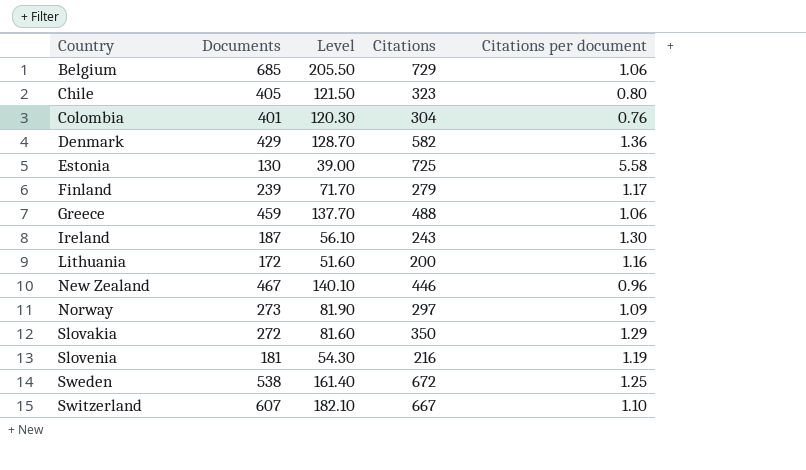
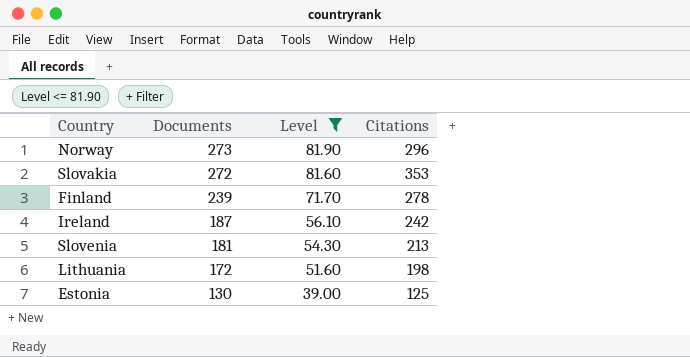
filter: none -> Level <= 81.90
row order: Country ascending -> Documents descending
column Citations per document | formula: [Citations] / [Documents] -> none
Norway | Citations: 297 -> 296
Slovakia | Citations: 350 -> 353
Finland | Citations: 279 -> 278
Ireland | Citations: 243 -> 242
Slovenia | Citations: 216 -> 213
Lithuania | Citations: 200 -> 198
Estonia | Citations: 725 -> 125

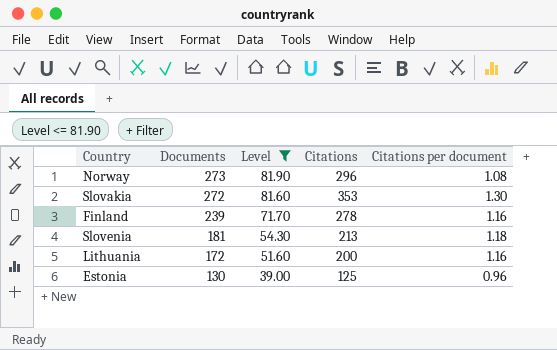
column Citations per document | formula: none -> [Citations] / [Documents]
row Ireland: 187 | 56.10 | 242 -> none
Lithuania | Citations: 198 -> 200

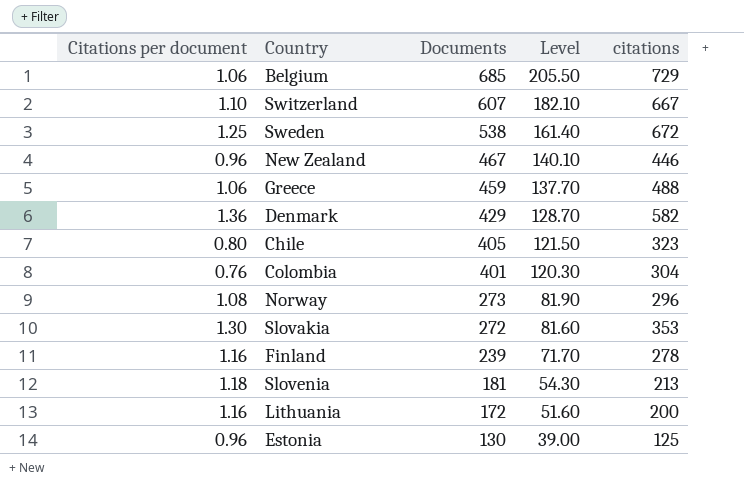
filter: Level <= 81.90 -> none
column Citations per document | position: 5 -> 1
column name: Citations -> citations

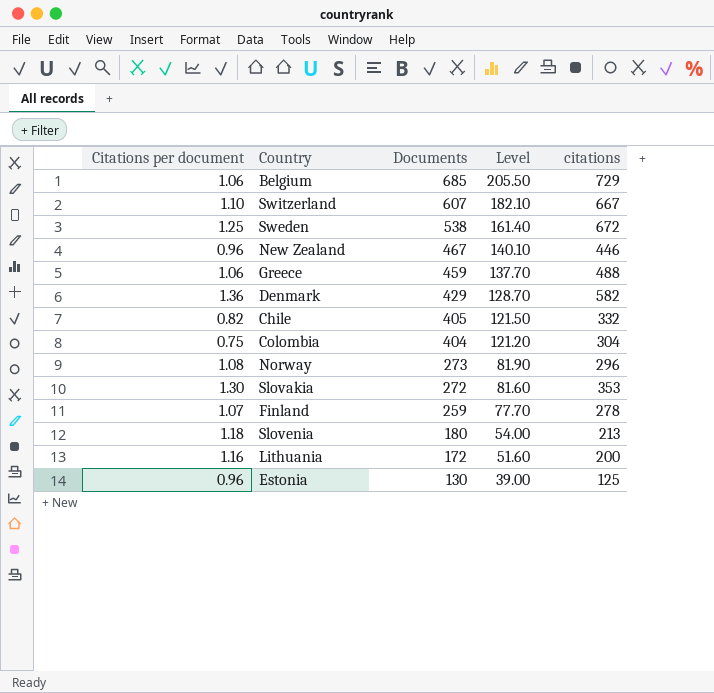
Chile | Citations per document: 0.80 -> 0.82
Chile | citations: 323 -> 332
Colombia | Citations per document: 0.76 -> 0.75
Colombia | Documents: 401 -> 404
Colombia | Level: 120.30 -> 121.20
Finland | Citations per document: 1.16 -> 1.07
Finland | Documents: 239 -> 259
Finland | Level: 71.70 -> 77.70
Slovenia | Documents: 181 -> 180
Slovenia | Level: 54.30 -> 54.00

